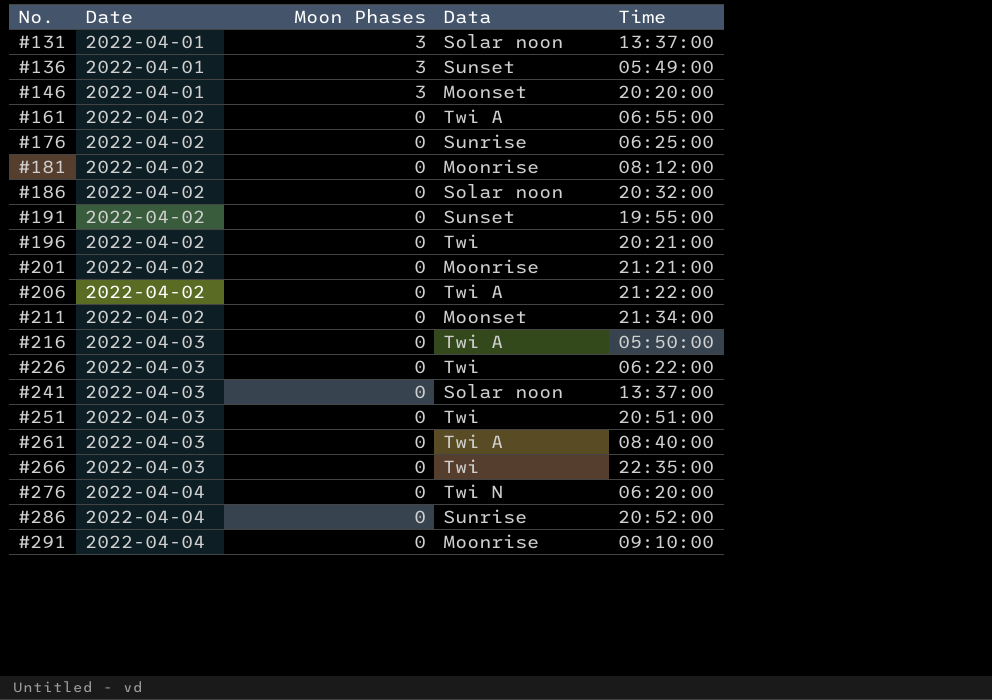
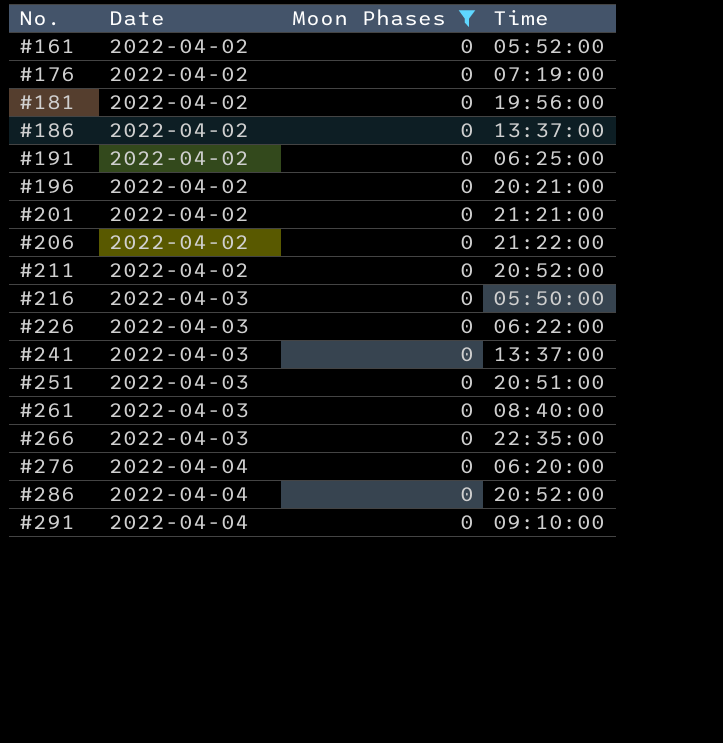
filter: none -> Moon Phases = 0
column Data | position: 4 -> none
#161 | Time: 06:55:00 -> 05:52:00
#176 | Time: 06:25:00 -> 07:19:00
#181 | Time: 08:12:00 -> 19:56:00
#186 | Time: 20:32:00 -> 13:37:00
#191 | Time: 19:55:00 -> 06:25:00
#211 | Time: 21:34:00 -> 20:52:00

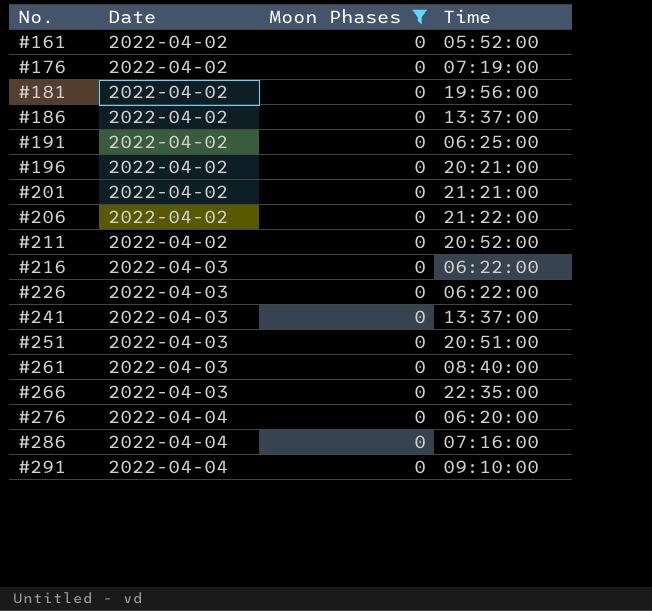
#216 | Time: 05:50:00 -> 06:22:00
#286 | Time: 20:52:00 -> 07:16:00

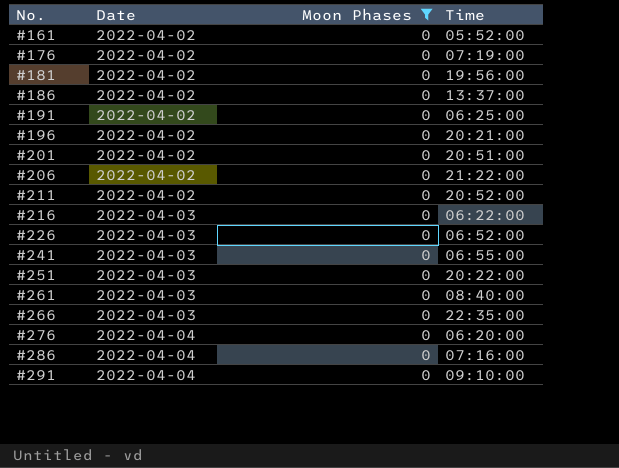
#201 | Time: 21:21:00 -> 20:51:00
#226 | Time: 06:22:00 -> 06:52:00
#241 | Time: 13:37:00 -> 06:55:00
#251 | Time: 20:51:00 -> 20:22:00

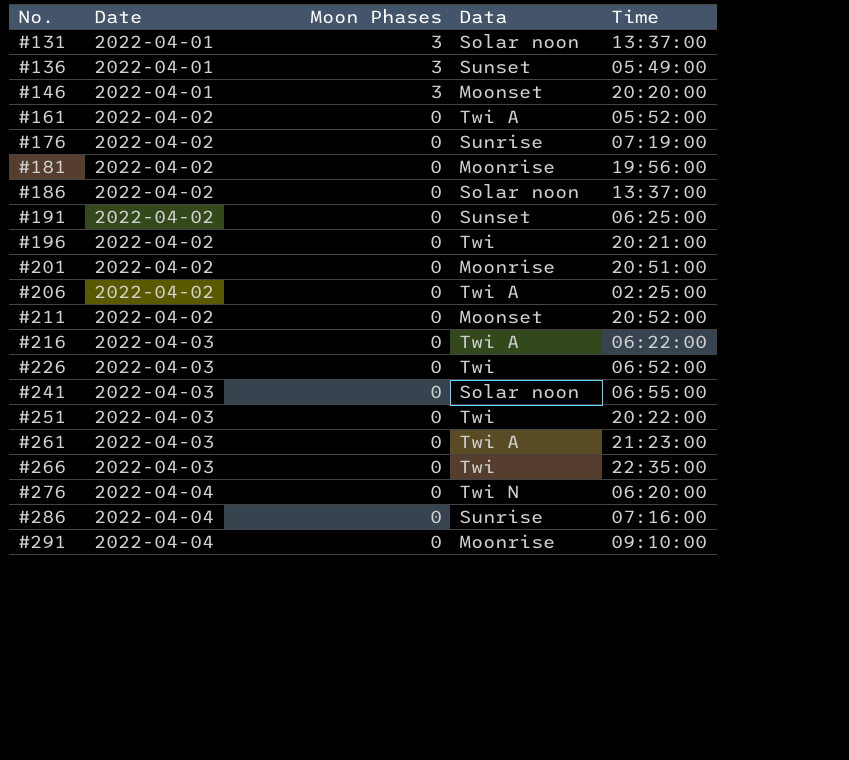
filter: Moon Phases = 0 -> none
column Data | position: none -> 4
#206 | Time: 21:22:00 -> 02:25:00
#261 | Time: 08:40:00 -> 21:23:00

